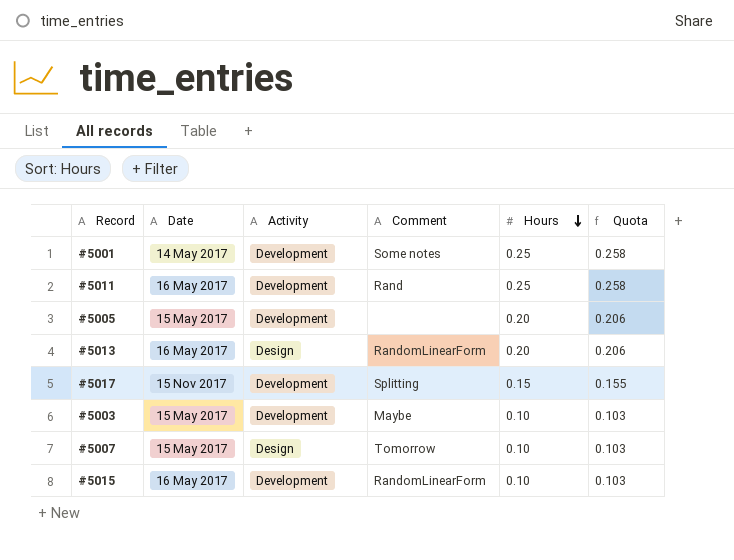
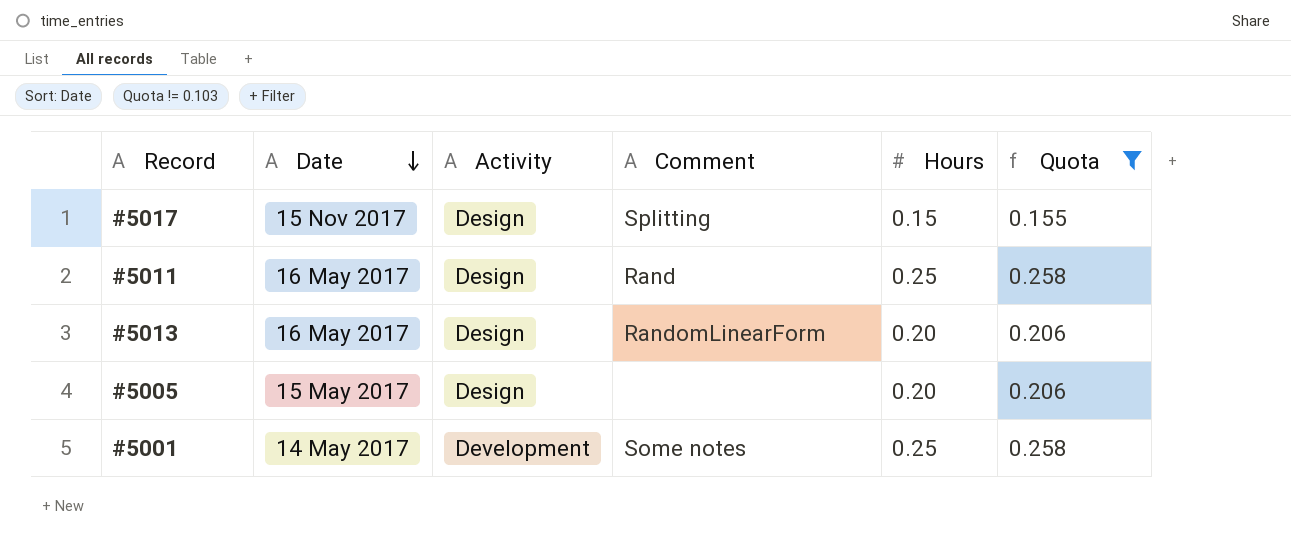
filter: none -> Quota != 0.103
row order: Hours descending -> Date descending
#5017 | Activity: Development -> Design
#5011 | Activity: Development -> Design
#5005 | Activity: Development -> Design

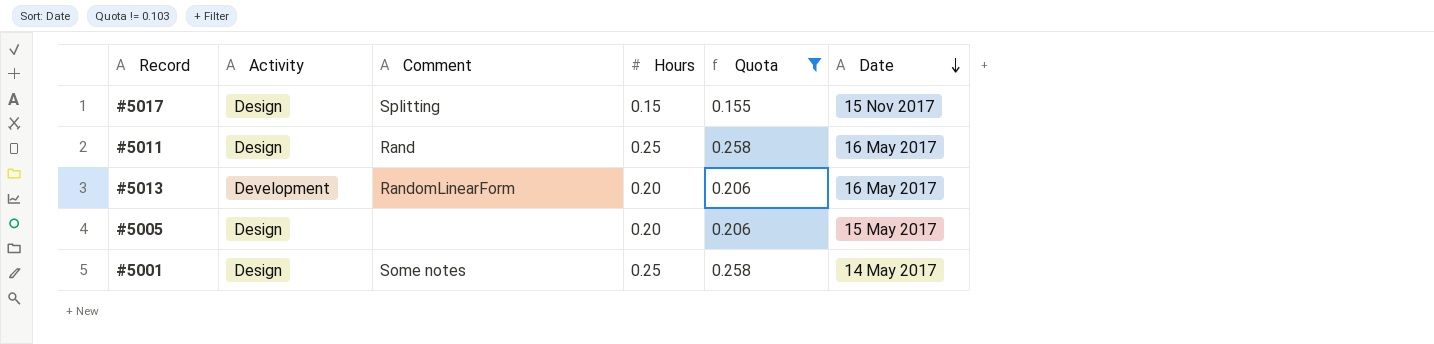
column Date | position: 2 -> 6
#5013 | Activity: Design -> Development
#5001 | Activity: Development -> Design

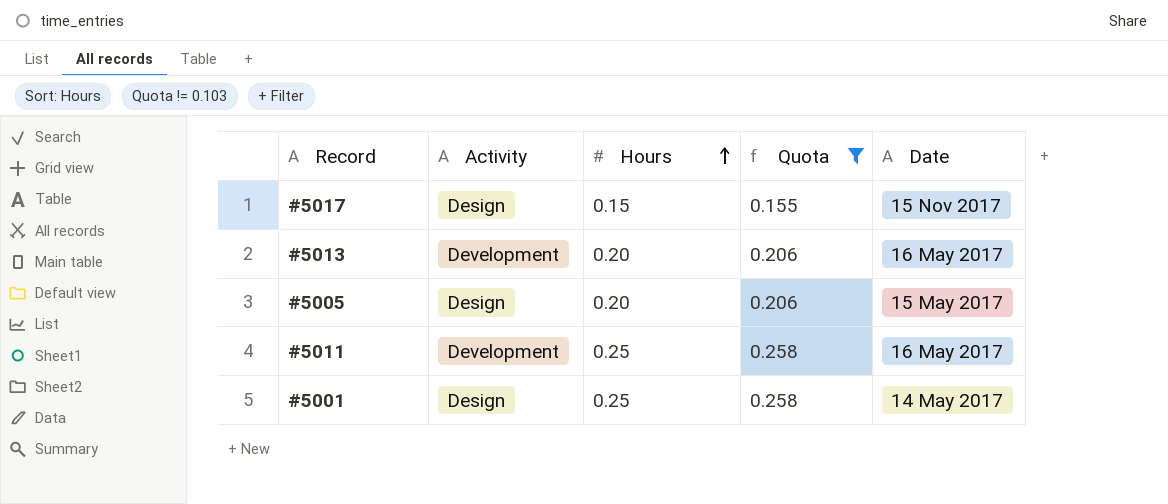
row order: Date descending -> Hours ascending
column Comment | position: 3 -> none
#5011 | Activity: Design -> Development

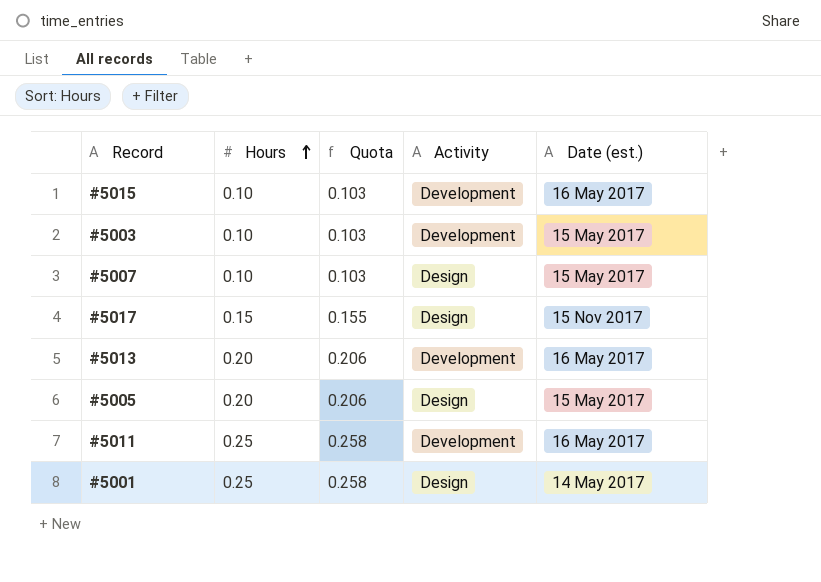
filter: Quota != 0.103 -> none
column Activity | position: 2 -> 4
column name: Date -> Date (est.)

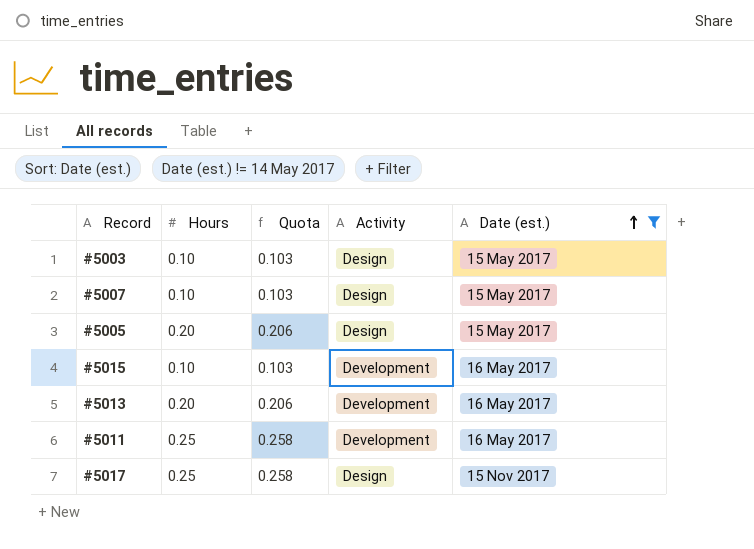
filter: none -> Date (est.) != 14 May 2017
row order: Hours ascending -> Date (est.) ascending
#5003 | Activity: Development -> Design
#5017 | Hours: 0.15 -> 0.25
#5017 | Quota: 0.155 -> 0.258

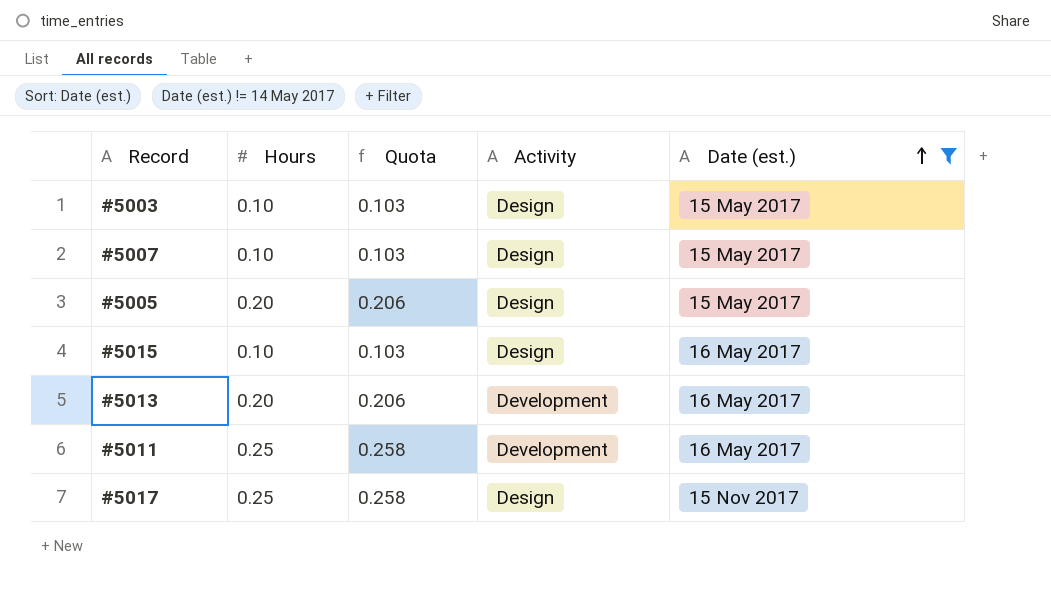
#5015 | Activity: Development -> Design

